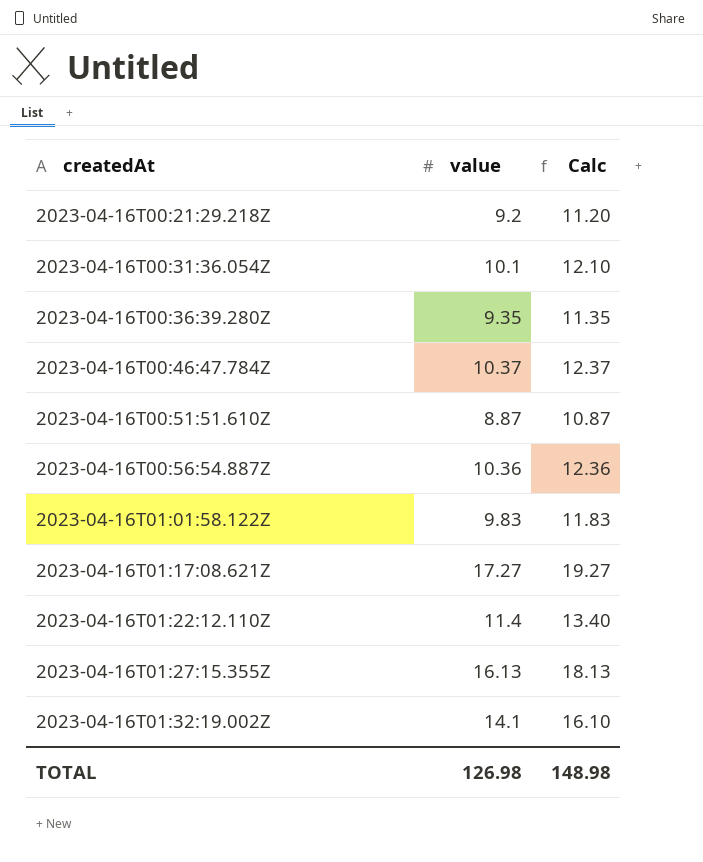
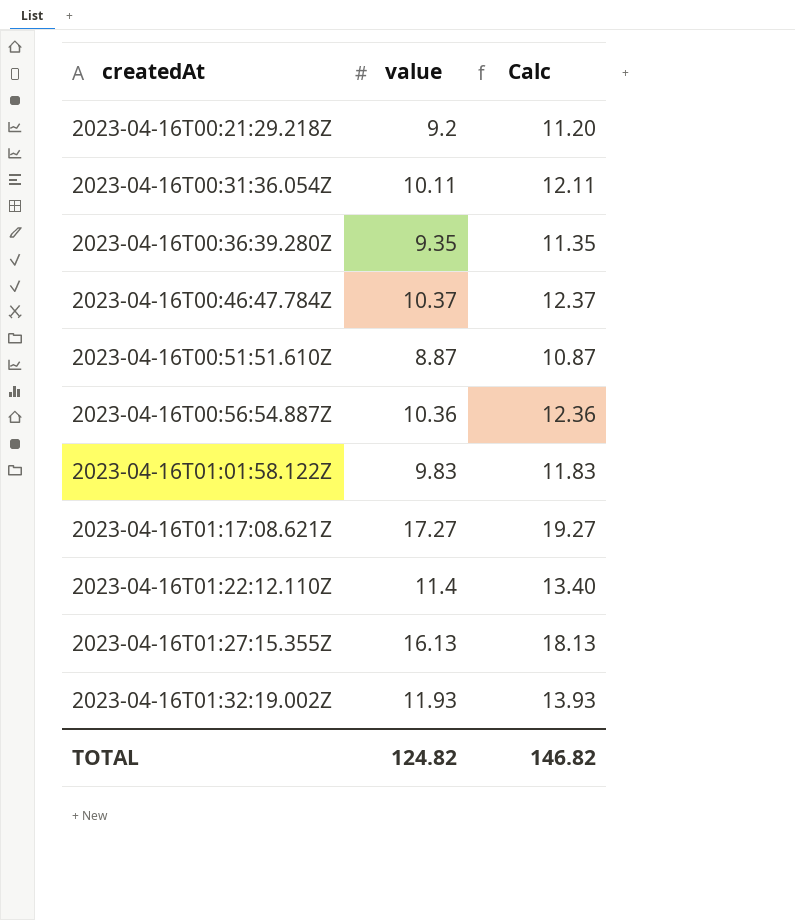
2023-04-16T00:31:36.054Z | value: 10.1 -> 10.11
2023-04-16T00:31:36.054Z | Calc: 12.10 -> 12.11
2023-04-16T01:32:19.002Z | value: 14.1 -> 11.93
2023-04-16T01:32:19.002Z | Calc: 16.10 -> 13.93
TOTAL | value: 126.98 -> 124.82
TOTAL | Calc: 148.98 -> 146.82

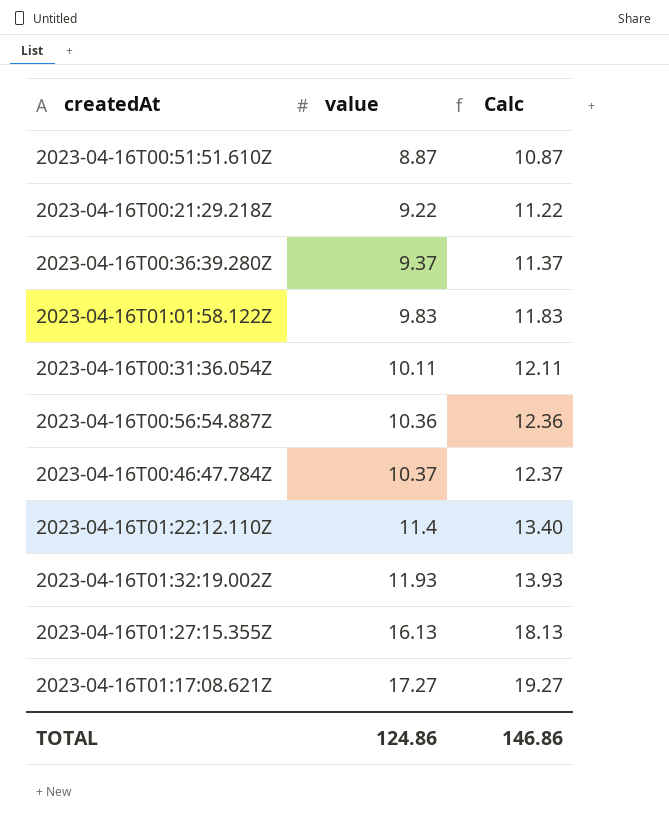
row order: createdAt ascending -> value ascending
2023-04-16T00:21:29.218Z | value: 9.2 -> 9.22
2023-04-16T00:21:29.218Z | Calc: 11.20 -> 11.22
2023-04-16T00:36:39.280Z | value: 9.35 -> 9.37
2023-04-16T00:36:39.280Z | Calc: 11.35 -> 11.37
TOTAL | value: 124.82 -> 124.86
TOTAL | Calc: 146.82 -> 146.86

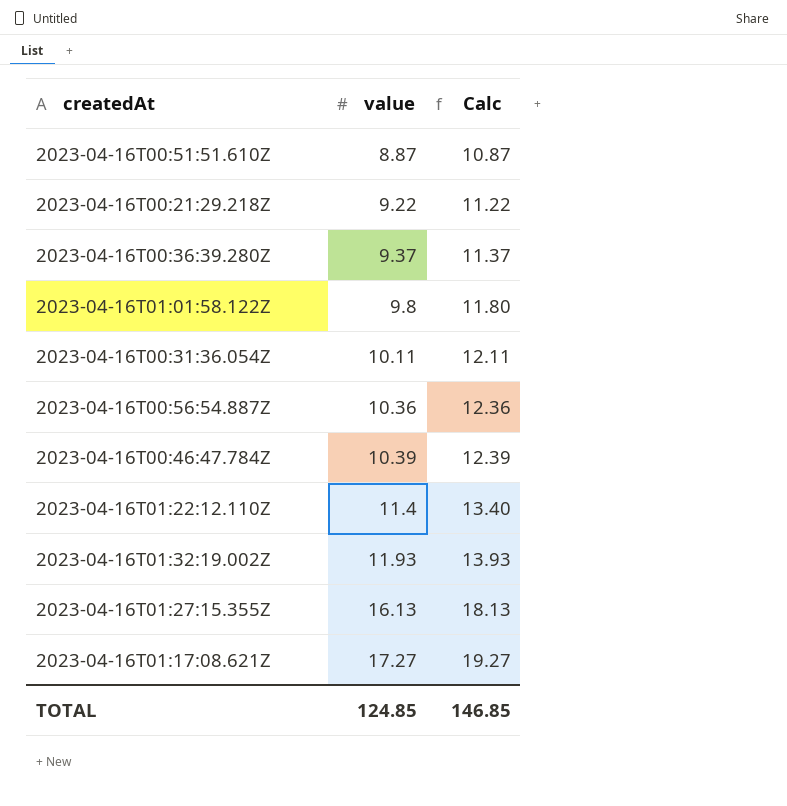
2023-04-16T01:01:58.122Z | value: 9.83 -> 9.8
2023-04-16T01:01:58.122Z | Calc: 11.83 -> 11.80
2023-04-16T00:46:47.784Z | value: 10.37 -> 10.39
2023-04-16T00:46:47.784Z | Calc: 12.37 -> 12.39
TOTAL | value: 124.86 -> 124.85
TOTAL | Calc: 146.86 -> 146.85

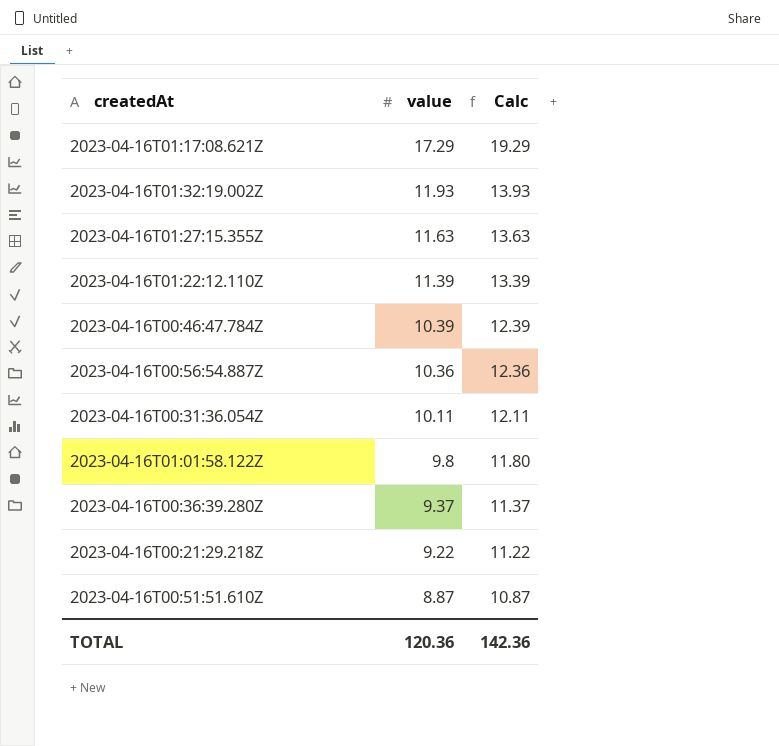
row order: value ascending -> value descending
2023-04-16T01:17:08.621Z | value: 17.27 -> 17.29
2023-04-16T01:17:08.621Z | Calc: 19.27 -> 19.29
2023-04-16T01:27:15.355Z | value: 16.13 -> 11.63
2023-04-16T01:27:15.355Z | Calc: 18.13 -> 13.63
2023-04-16T01:22:12.110Z | value: 11.4 -> 11.39
2023-04-16T01:22:12.110Z | Calc: 13.40 -> 13.39
TOTAL | value: 124.85 -> 120.36
TOTAL | Calc: 146.85 -> 142.36

